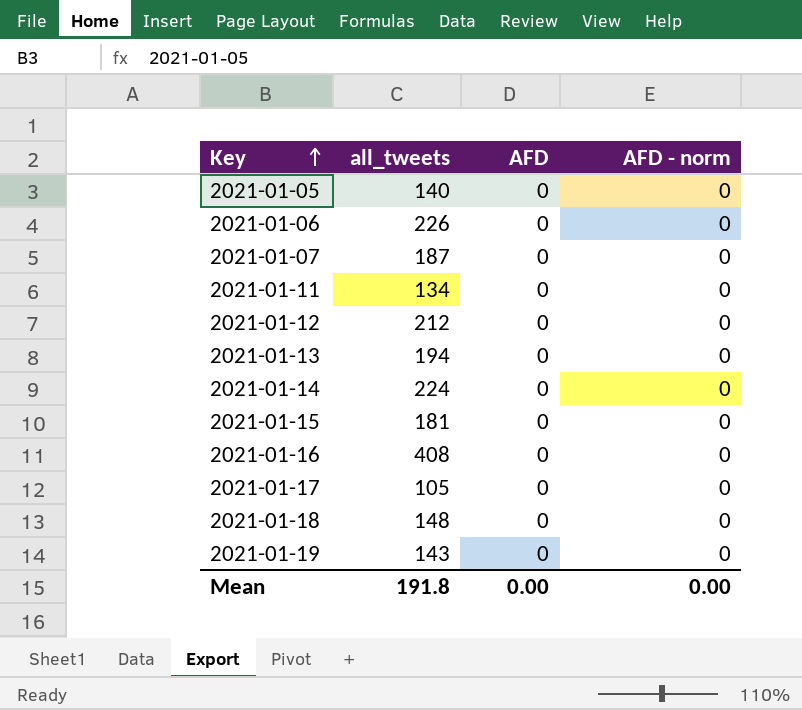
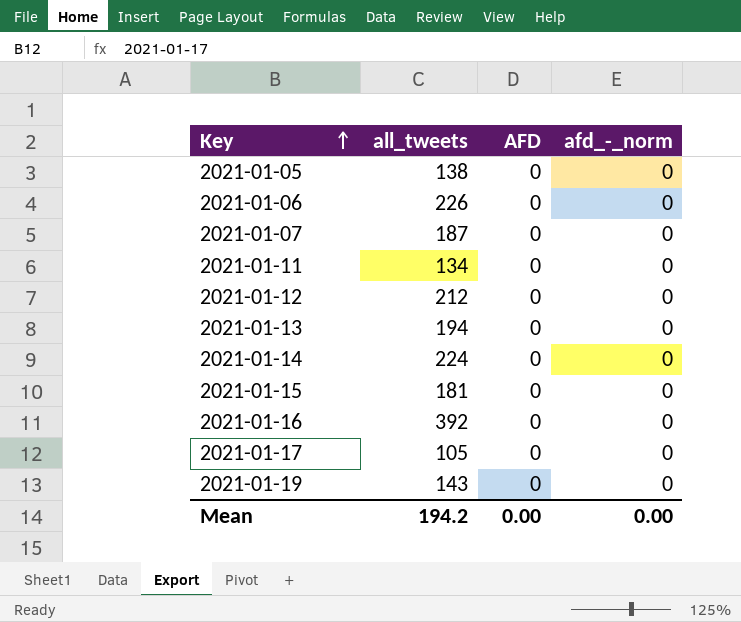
column name: AFD - norm -> afd_-_norm
row 2021-01-18: 148 | 0 | 0 -> none
2021-01-05 | all_tweets: 140 -> 138
2021-01-16 | all_tweets: 408 -> 392
Mean | all_tweets: 191.8 -> 194.2

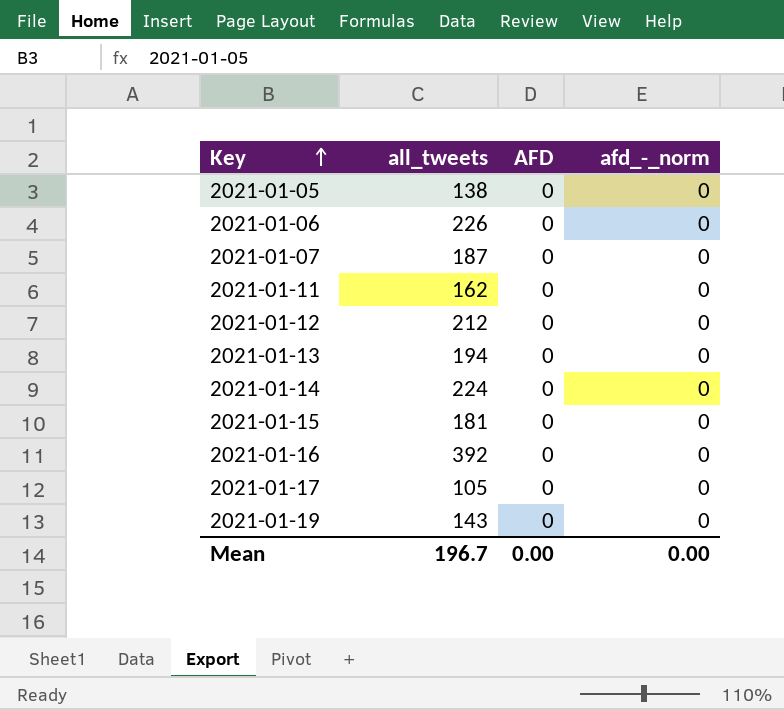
2021-01-11 | all_tweets: 134 -> 162
Mean | all_tweets: 194.2 -> 196.7

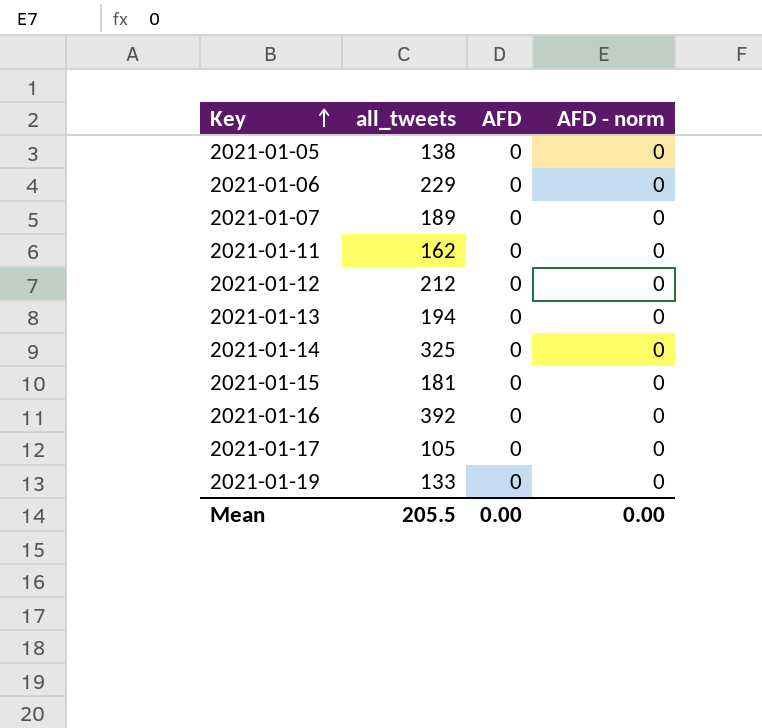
column name: afd_-_norm -> AFD - norm
2021-01-06 | all_tweets: 226 -> 229
2021-01-07 | all_tweets: 187 -> 189
2021-01-14 | all_tweets: 224 -> 325
2021-01-19 | all_tweets: 143 -> 133
Mean | all_tweets: 196.7 -> 205.5

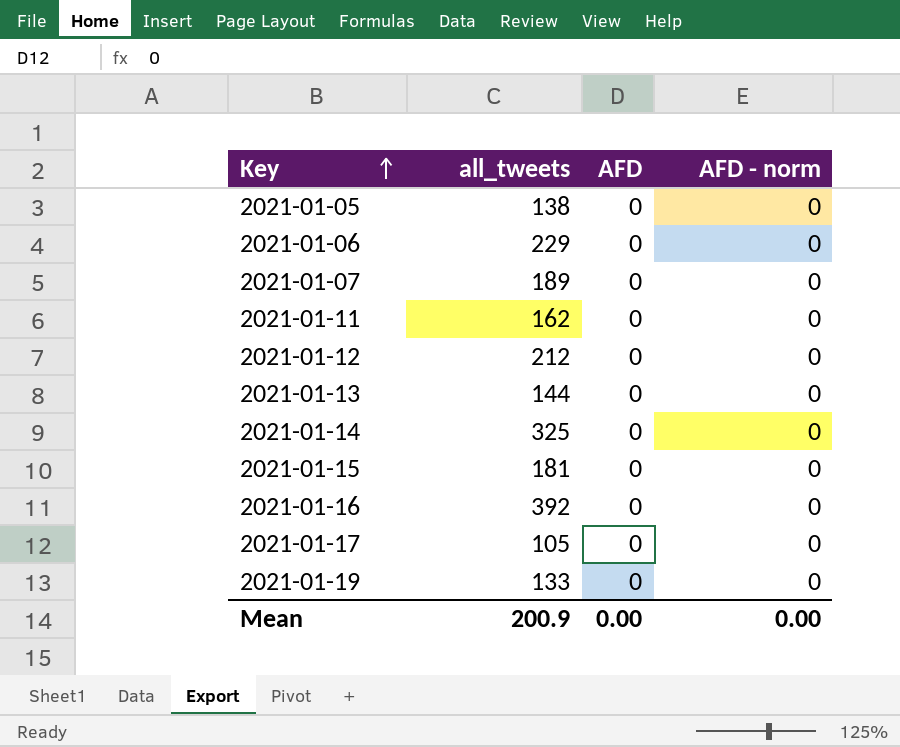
2021-01-13 | all_tweets: 194 -> 144
Mean | all_tweets: 205.5 -> 200.9

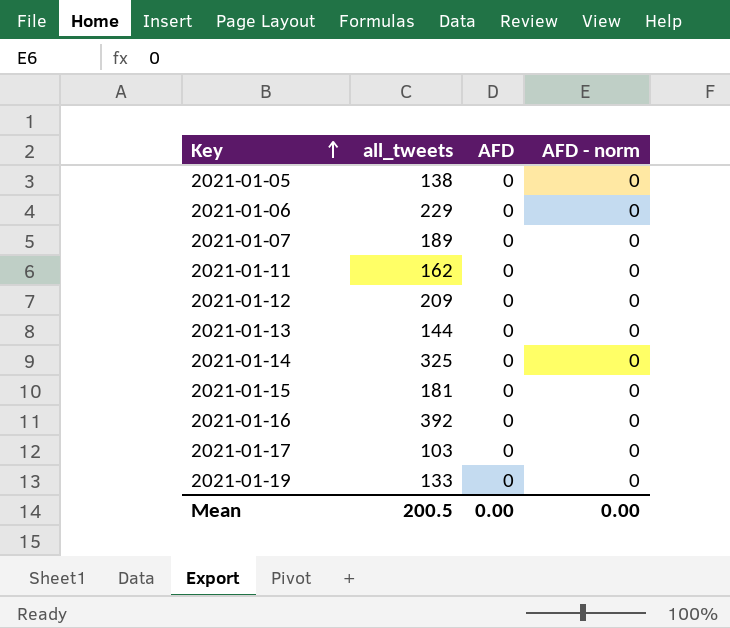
2021-01-12 | all_tweets: 212 -> 209
2021-01-17 | all_tweets: 105 -> 103
Mean | all_tweets: 200.9 -> 200.5

